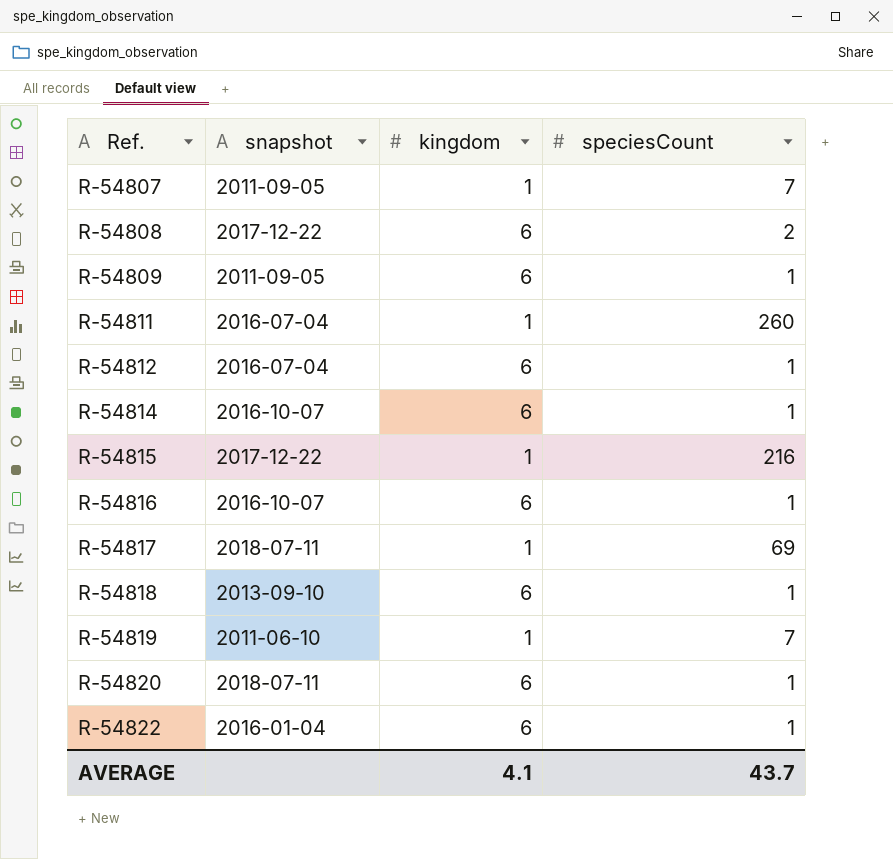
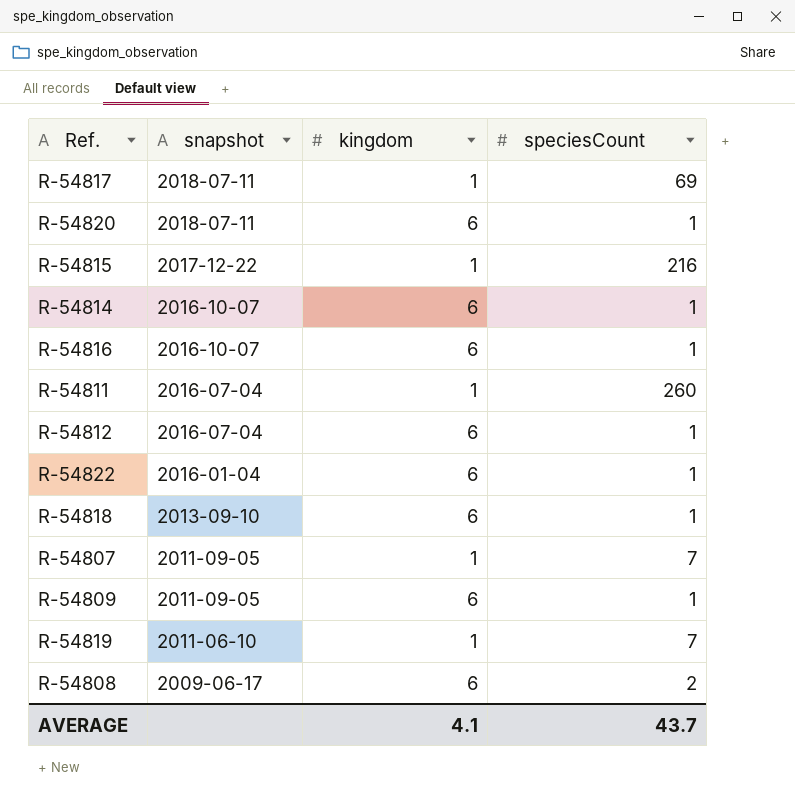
row order: Ref. ascending -> snapshot descending
R-54808 | snapshot: 2017-12-22 -> 2009-06-17

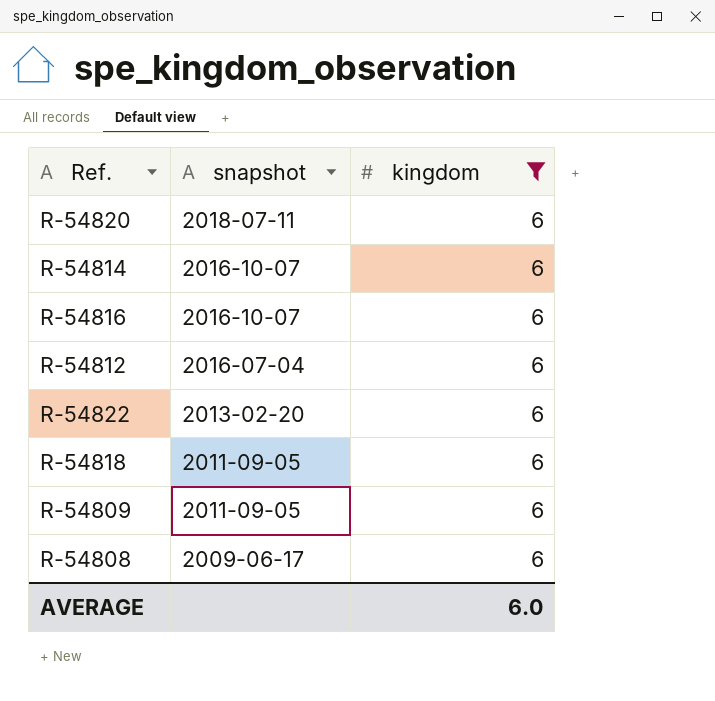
filter: none -> kingdom = 6
column speciesCount | position: 4 -> none
R-54822 | snapshot: 2016-01-04 -> 2013-02-20
R-54818 | snapshot: 2013-09-10 -> 2011-09-05
AVERAGE | kingdom: 4.1 -> 6.0

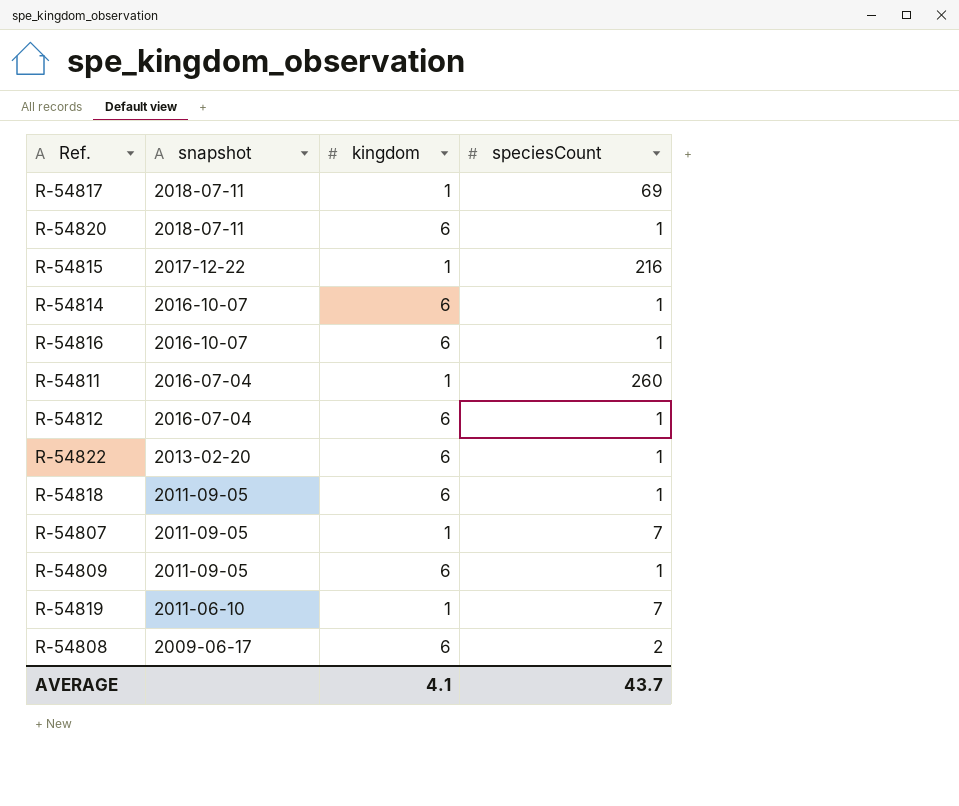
filter: kingdom = 6 -> none
column speciesCount | position: none -> 4
AVERAGE | kingdom: 6.0 -> 4.1

